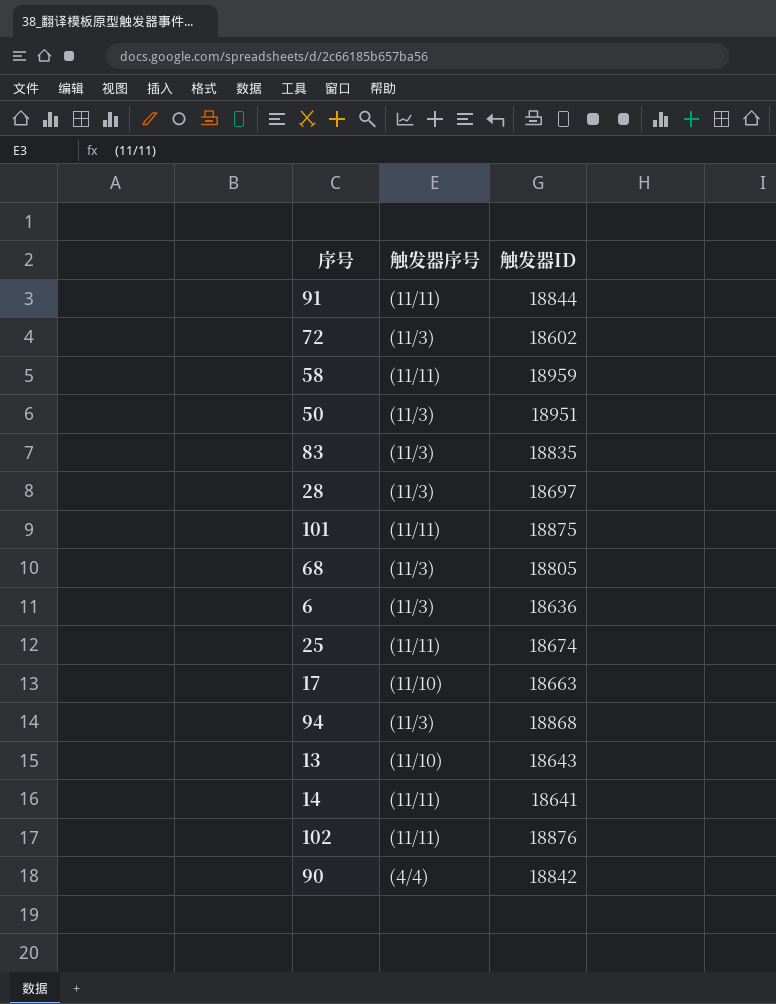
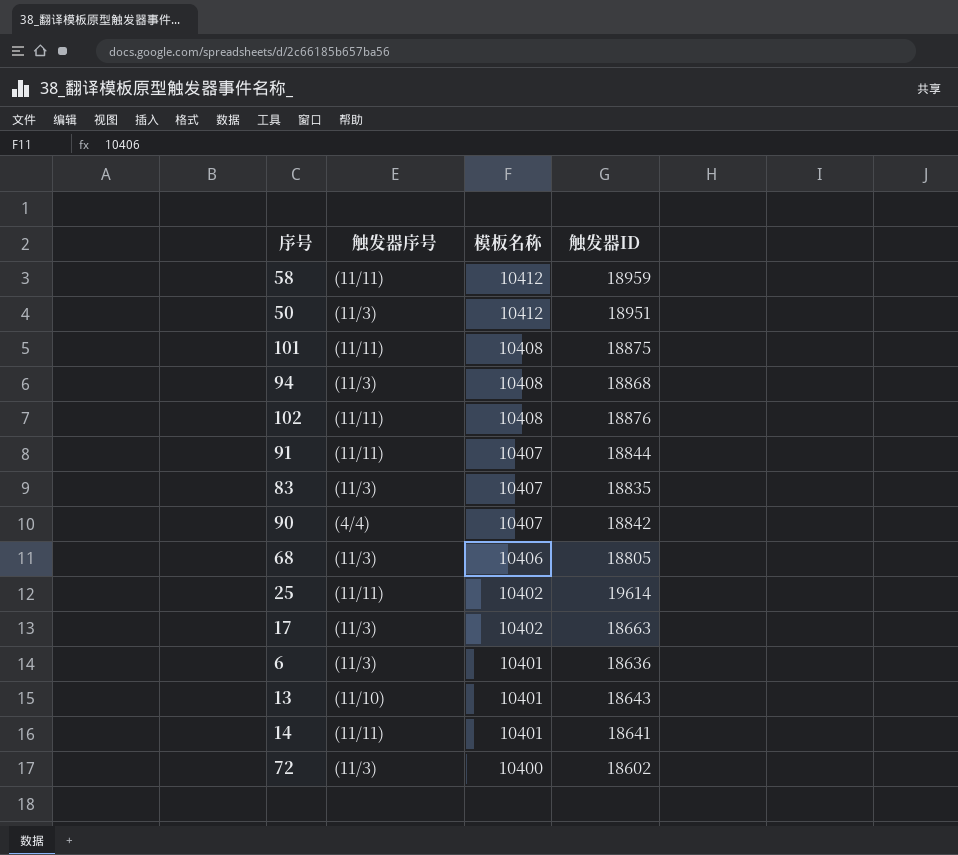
row order: none -> 模板名称 descending
column 模板名称 | position: none -> 3
row 28: (11/3) | 18697 -> none
25 | 触发器ID: 18674 -> 19614
17 | 触发器序号: (11/10) -> (11/3)

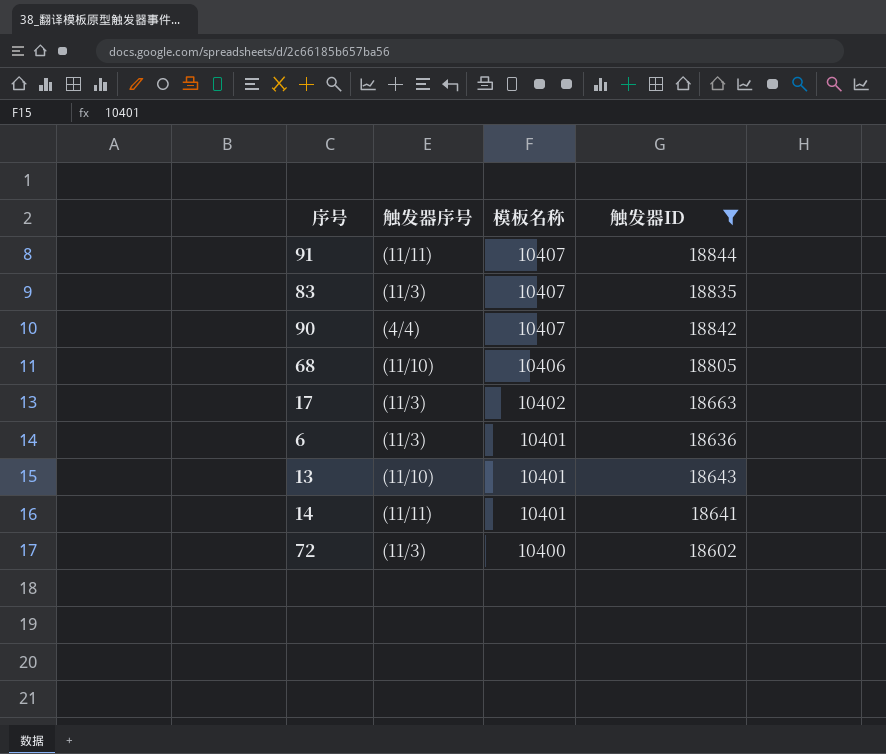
filter: none -> 触发器ID <= 18844
68 | 触发器序号: (11/3) -> (11/10)

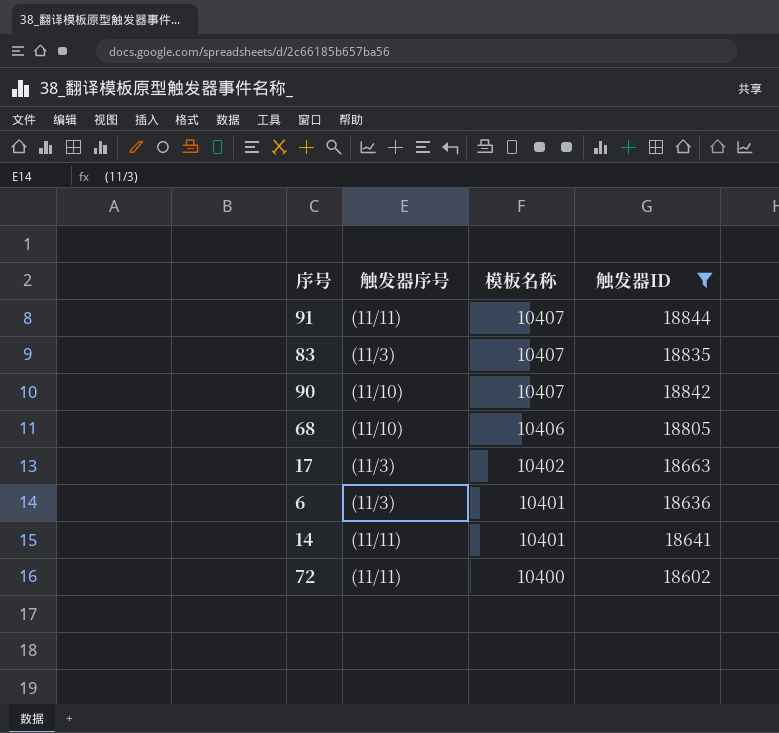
row 13: (11/10) | 10401 | 18643 -> none
90 | 触发器序号: (4/4) -> (11/10)
72 | 触发器序号: (11/3) -> (11/11)

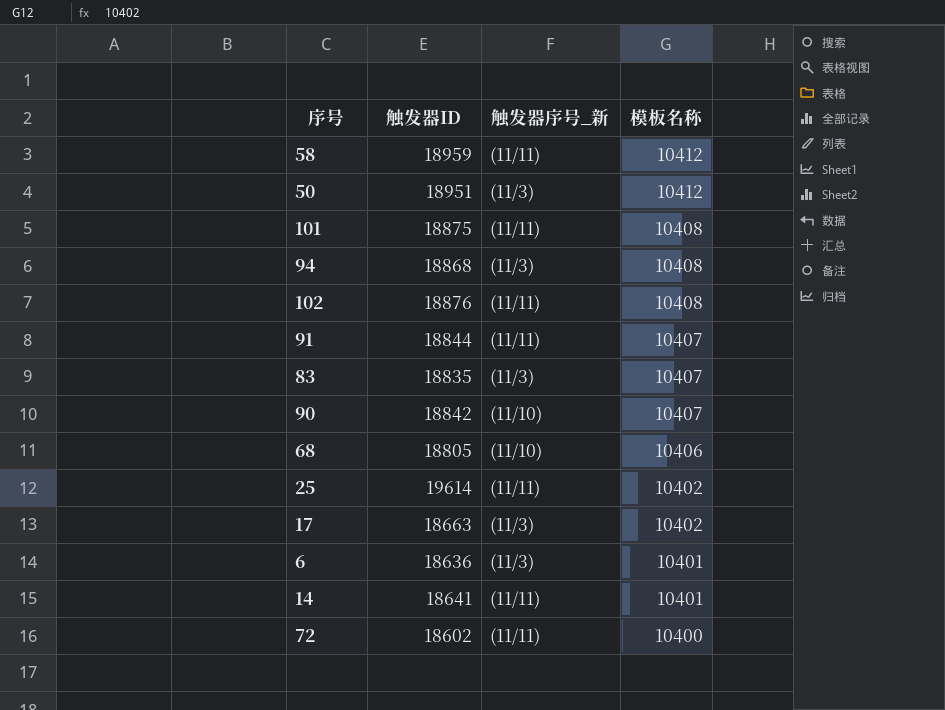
filter: 触发器ID <= 18844 -> none
column 触发器ID | position: 4 -> 2
column name: 触发器序号 -> 触发器序号_新

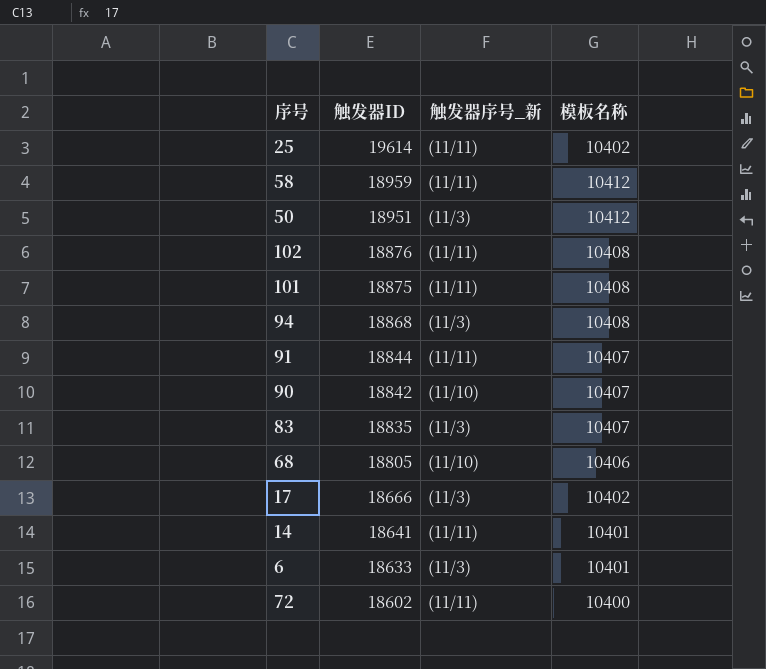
row order: 模板名称 descending -> 触发器ID descending
17 | 触发器ID: 18663 -> 18666
6 | 触发器ID: 18636 -> 18633

